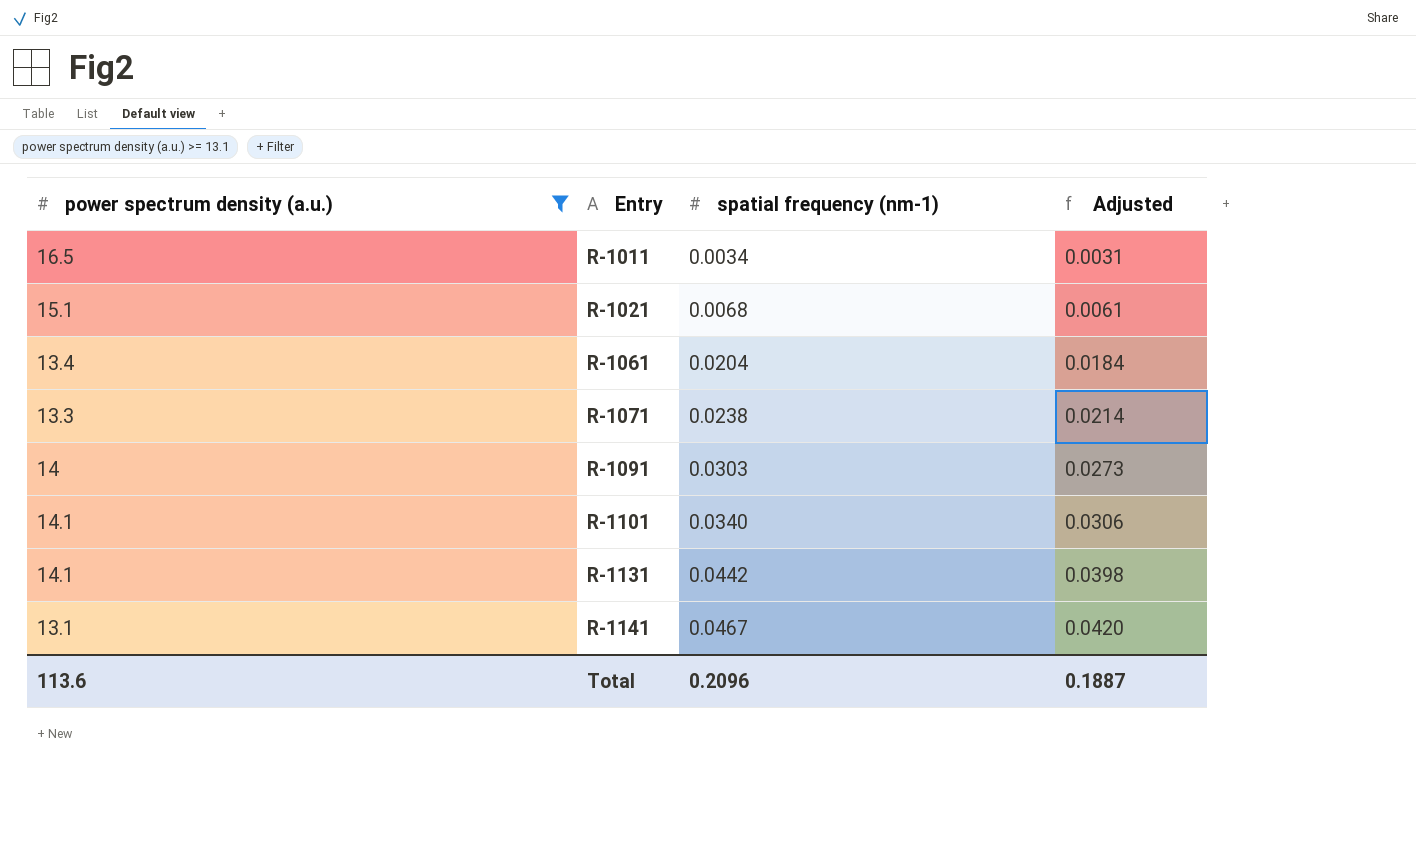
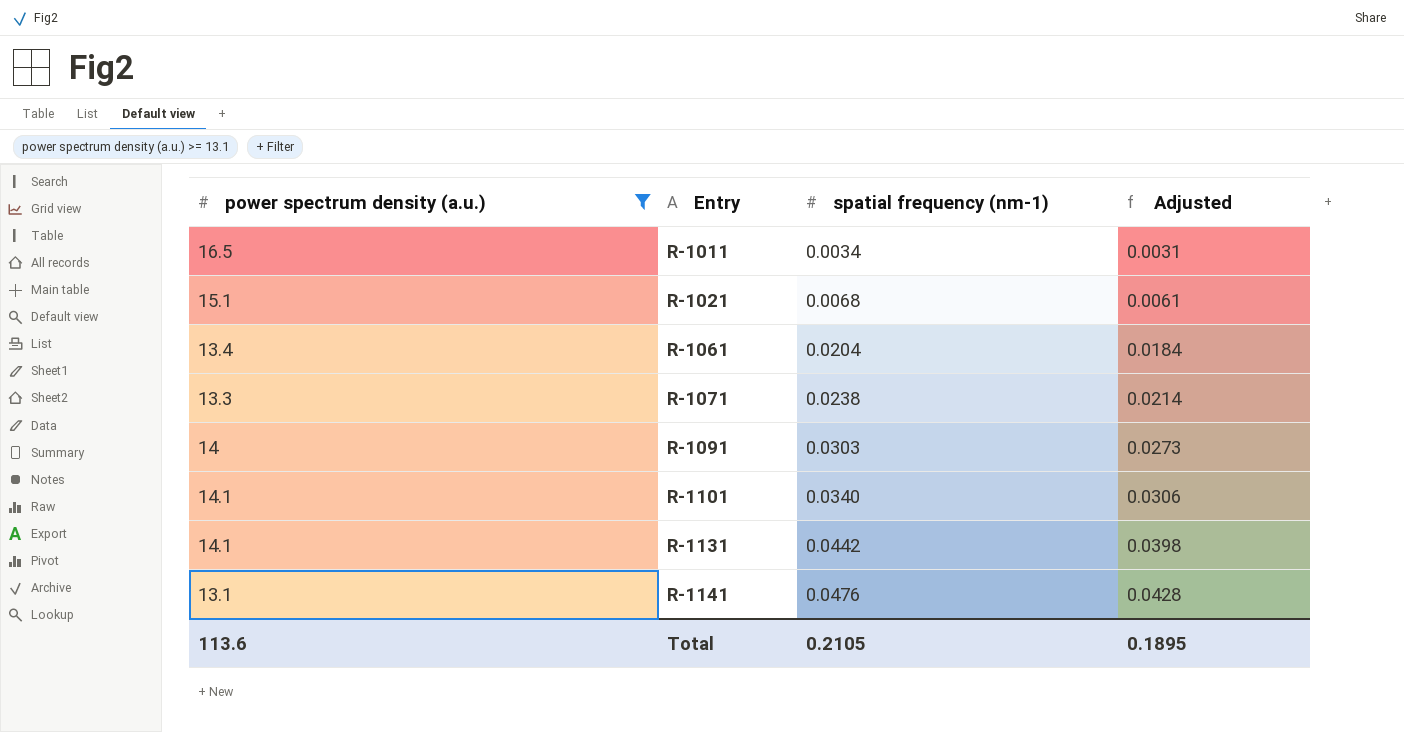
R-1141 | spatial frequency (nm-1): 0.0467 -> 0.0476
R-1141 | Adjusted: 0.0420 -> 0.0428
Total | spatial frequency (nm-1): 0.2096 -> 0.2105
Total | Adjusted: 0.1887 -> 0.1895

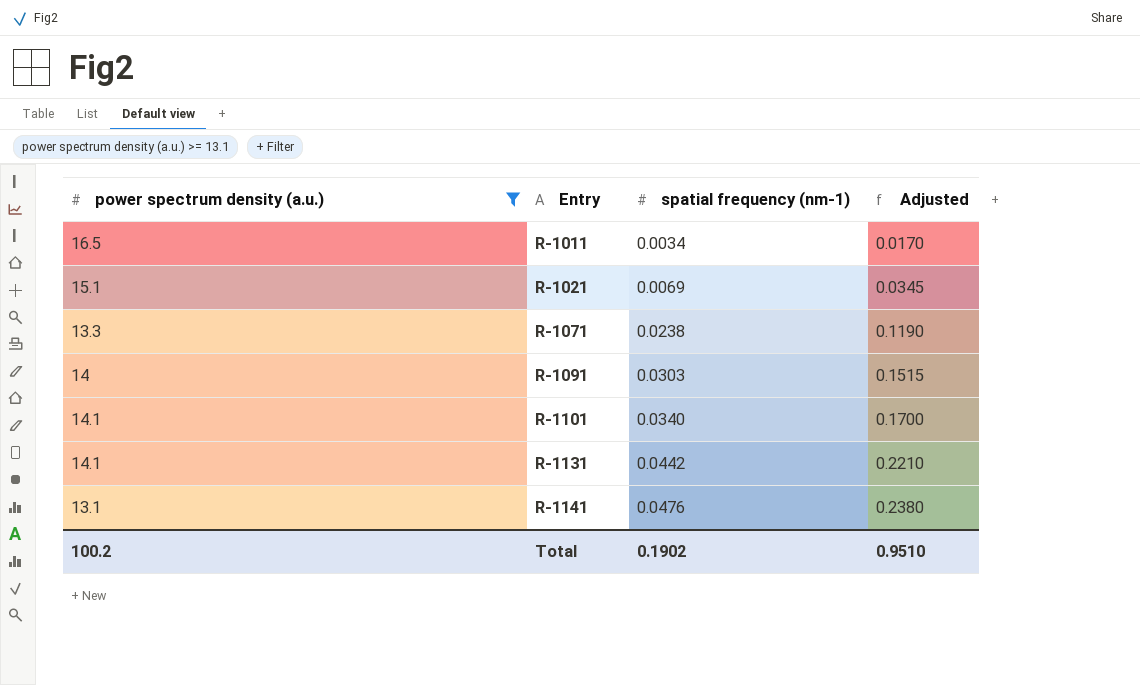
column Adjusted | formula: [spatial frequency (nm-1)] * 0.9 -> [spatial frequency (nm-1)] * 5
row R-1061: 13.4 | 0.0204 | 0.0184 -> none
R-1021 | spatial frequency (nm-1): 0.0068 -> 0.0069
Total | power spectrum density (a.u.): 113.6 -> 100.2
Total | spatial frequency (nm-1): 0.2105 -> 0.1902
Total | Adjusted: 0.1895 -> 0.9510

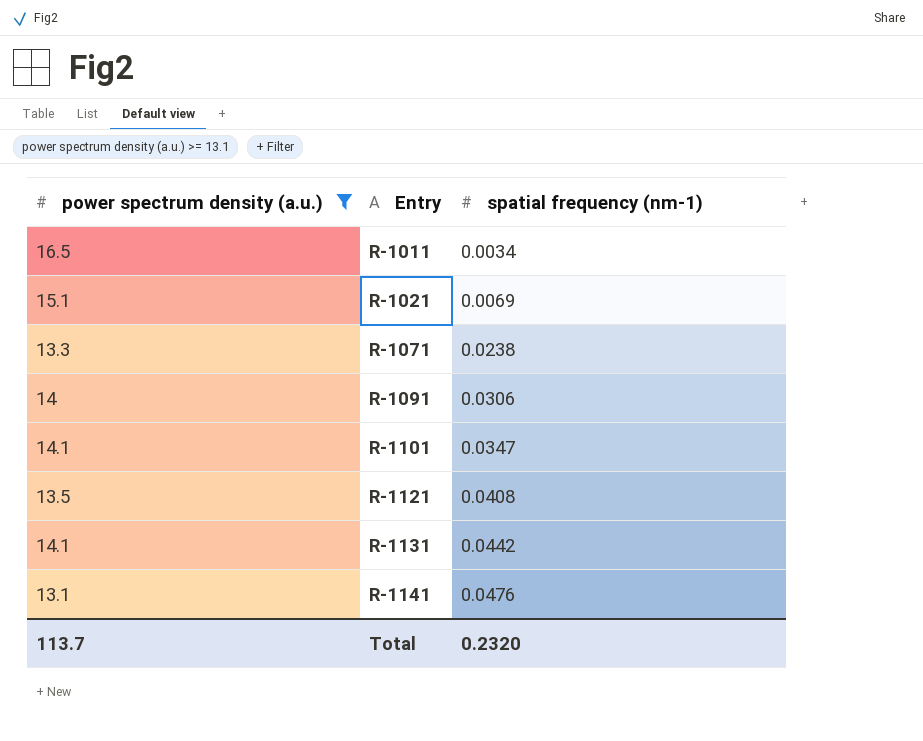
column Adjusted | formula: [spatial frequency (nm-1)] * 5 -> none
R-1091 | spatial frequency (nm-1): 0.0303 -> 0.0306
R-1101 | spatial frequency (nm-1): 0.0340 -> 0.0347
row R-1121: none -> 13.5 | 0.0408
Total | power spectrum density (a.u.): 100.2 -> 113.7
Total | spatial frequency (nm-1): 0.1902 -> 0.2320

